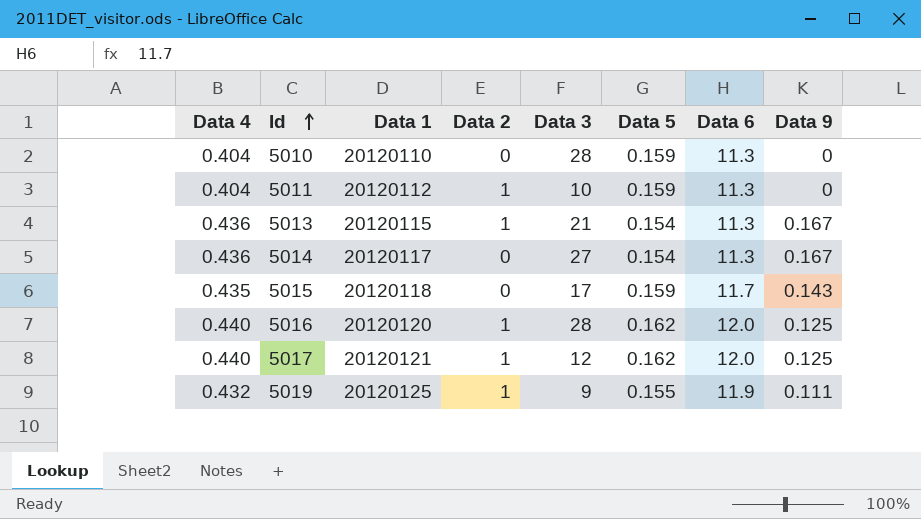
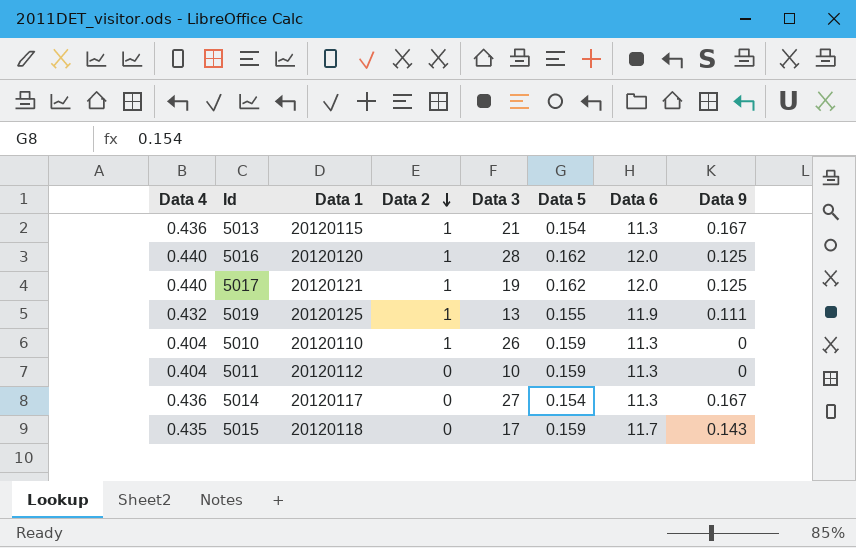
row order: Id ascending -> Data 2 descending
5017 | Data 3: 12 -> 19
5019 | Data 3: 9 -> 13
5010 | Data 2: 0 -> 1
5010 | Data 3: 28 -> 26
5011 | Data 2: 1 -> 0

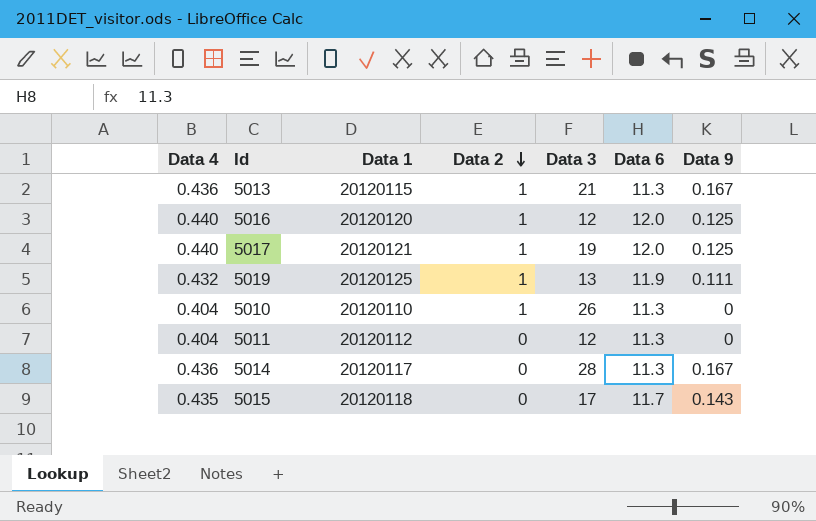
column Data 5 | position: 6 -> none
5016 | Data 3: 28 -> 12
5011 | Data 3: 10 -> 12
5014 | Data 3: 27 -> 28

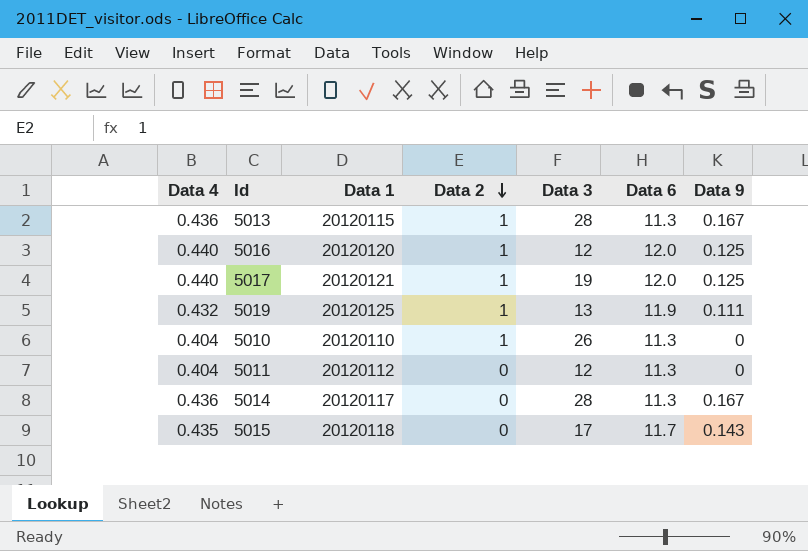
5013 | Data 3: 21 -> 28

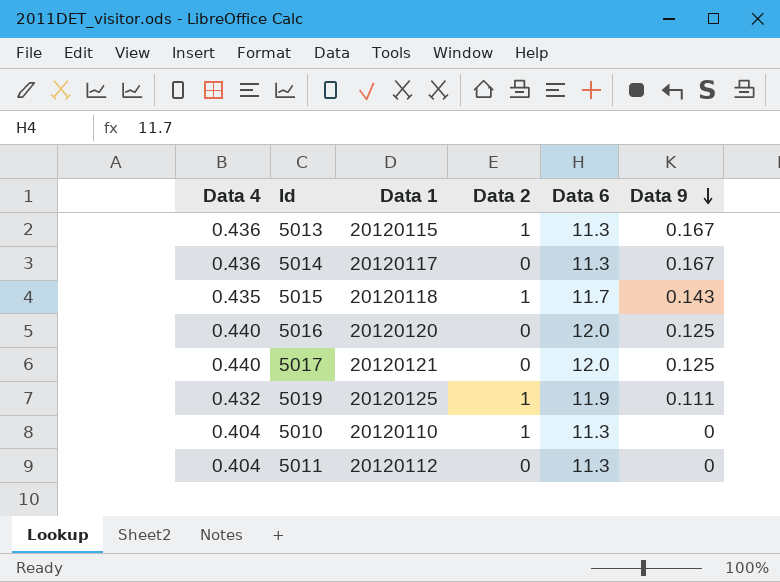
row order: Data 2 descending -> Data 9 descending
column Data 3 | position: 5 -> none
5015 | Data 2: 0 -> 1
5016 | Data 2: 1 -> 0
5017 | Data 2: 1 -> 0

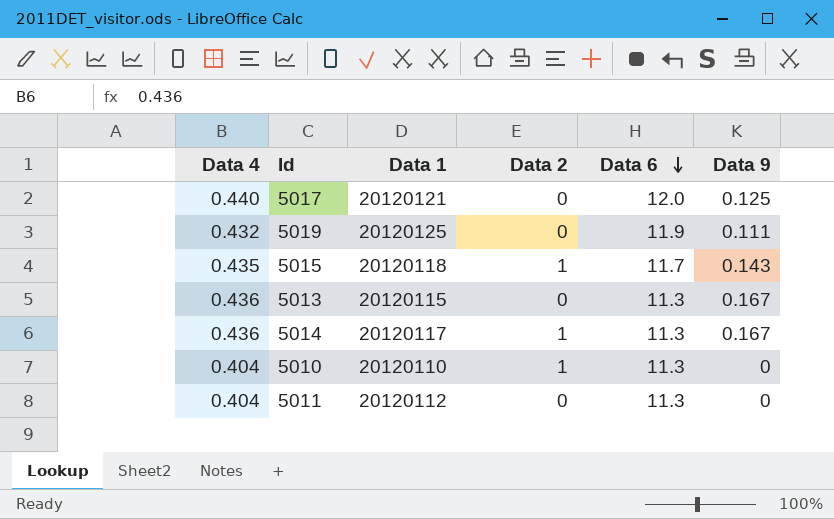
row order: Data 9 descending -> Data 6 descending
row 5016: 0.440 | 20120120 | 0 | 12.0 | 0.125 -> none
5019 | Data 2: 1 -> 0
5013 | Data 2: 1 -> 0
5014 | Data 2: 0 -> 1

